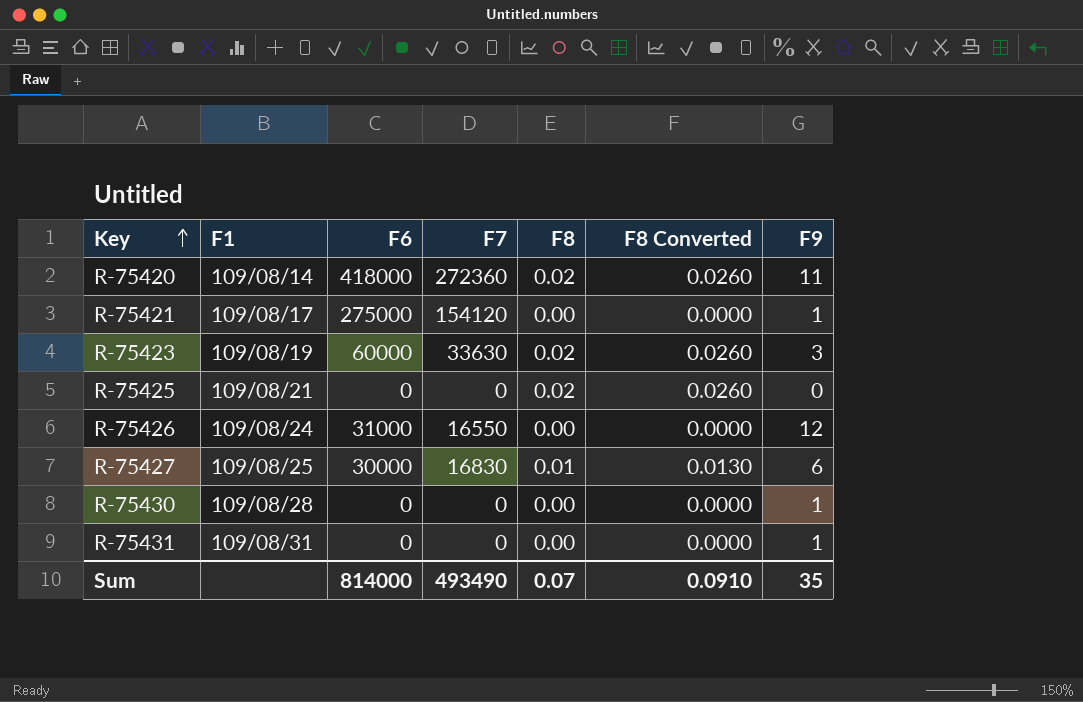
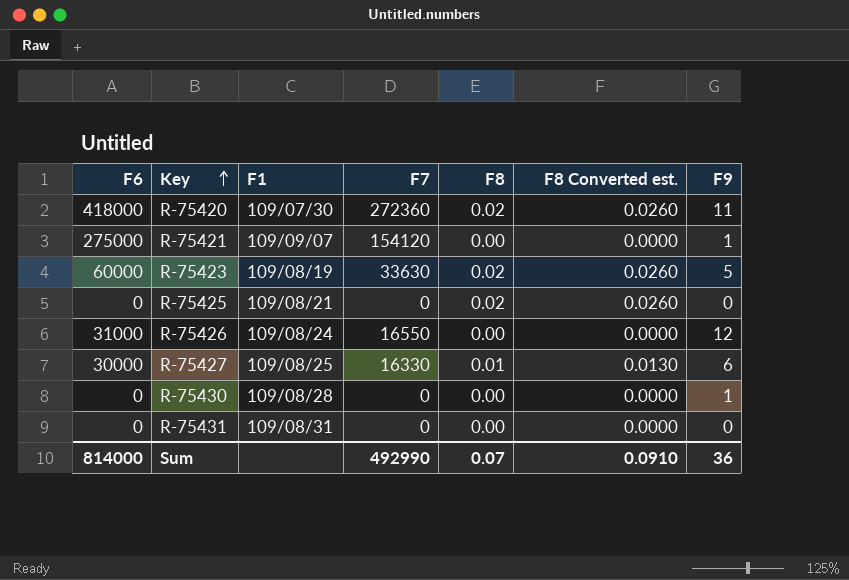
column F6 | position: 3 -> 1
column name: F8 Converted -> F8 Converted est.
R-75420 | F1: 109/08/14 -> 109/07/30
R-75421 | F1: 109/08/17 -> 109/09/07
R-75423 | F9: 3 -> 5
R-75427 | F7: 16830 -> 16330
R-75431 | F9: 1 -> 0
Sum | F7: 493490 -> 492990
Sum | F9: 35 -> 36

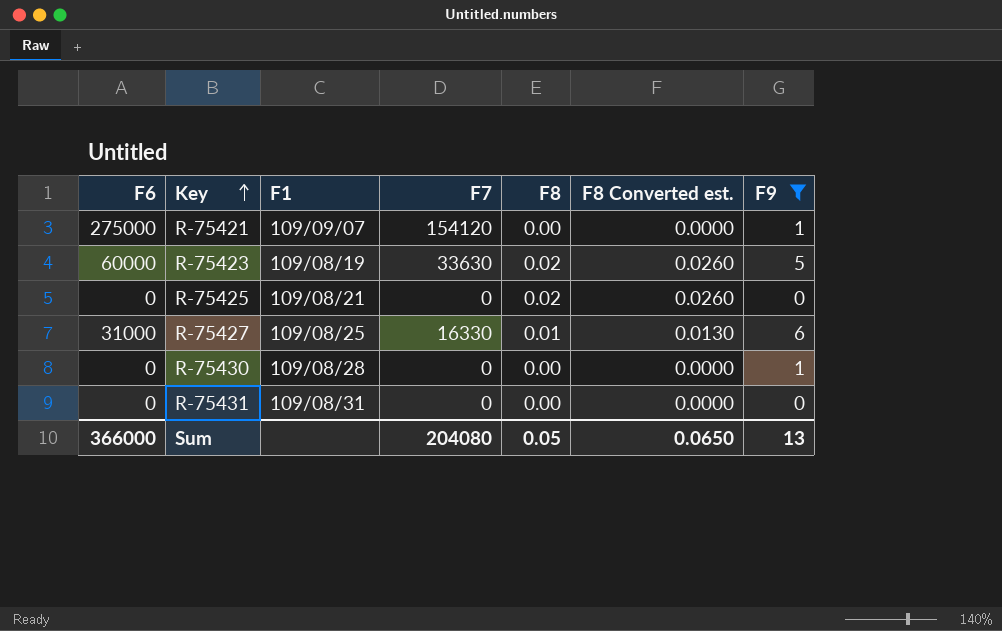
filter: none -> F9 <= 6
R-75427 | F6: 30000 -> 31000
Sum | F6: 814000 -> 366000
Sum | F7: 492990 -> 204080
Sum | F8: 0.07 -> 0.05
Sum | F8 Converted est.: 0.0910 -> 0.0650
Sum | F9: 36 -> 13

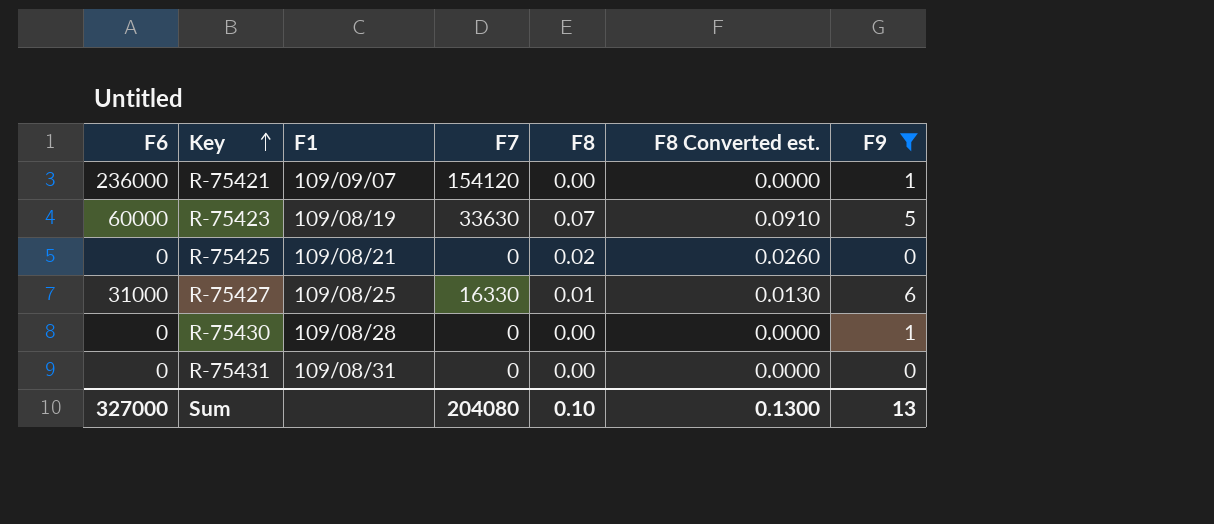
R-75421 | F6: 275000 -> 236000
R-75423 | F8: 0.02 -> 0.07
R-75423 | F8 Converted est.: 0.0260 -> 0.0910
Sum | F6: 366000 -> 327000
Sum | F8: 0.05 -> 0.10
Sum | F8 Converted est.: 0.0650 -> 0.1300

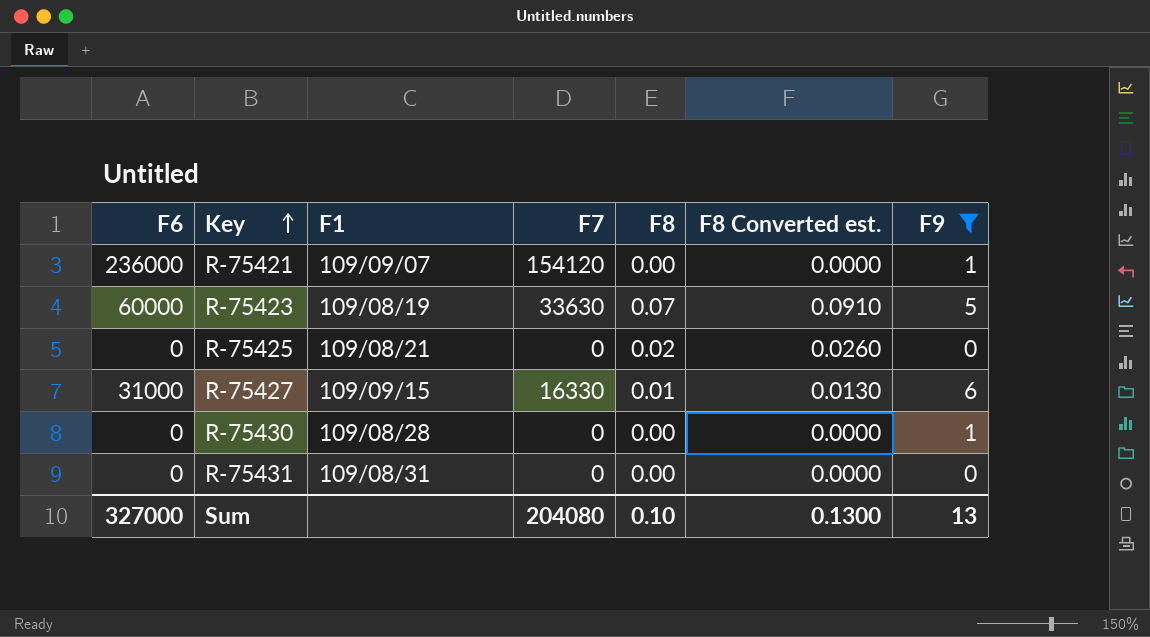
R-75427 | F1: 109/08/25 -> 109/09/15

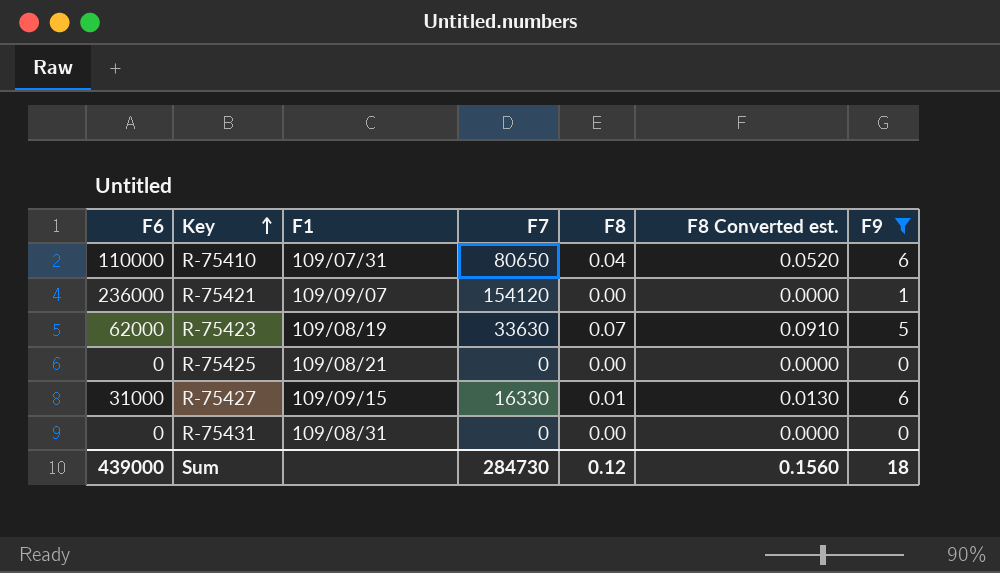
row R-75430: 0 | 109/08/28 | 0 | 0.00 | 0.0000 | 1 -> none
row R-75410: none -> 110000 | 109/07/31 | 80650 | 0.04 | 0.0520 | 6
R-75423 | F6: 60000 -> 62000
R-75425 | F8: 0.02 -> 0.00
R-75425 | F8 Converted est.: 0.0260 -> 0.0000
Sum | F6: 327000 -> 439000
Sum | F7: 204080 -> 284730
Sum | F8: 0.10 -> 0.12
Sum | F8 Converted est.: 0.1300 -> 0.1560
Sum | F9: 13 -> 18

